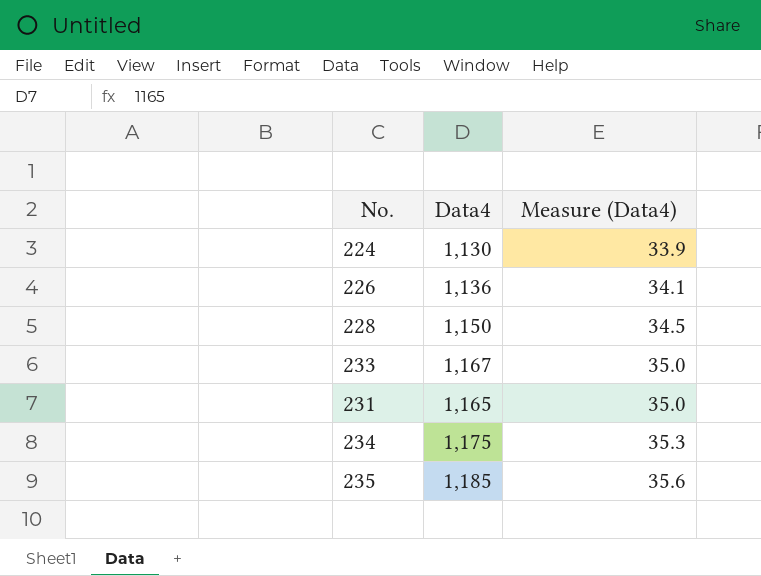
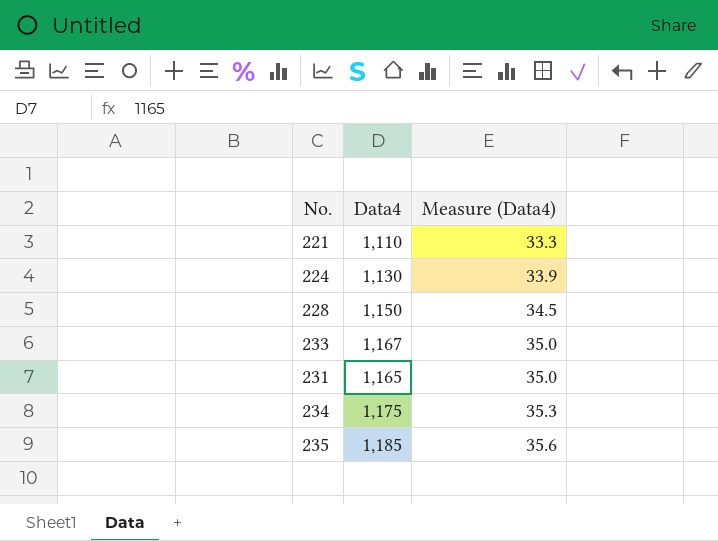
row 226: 1,136 | 34.1 -> none
row 221: none -> 1,110 | 33.3

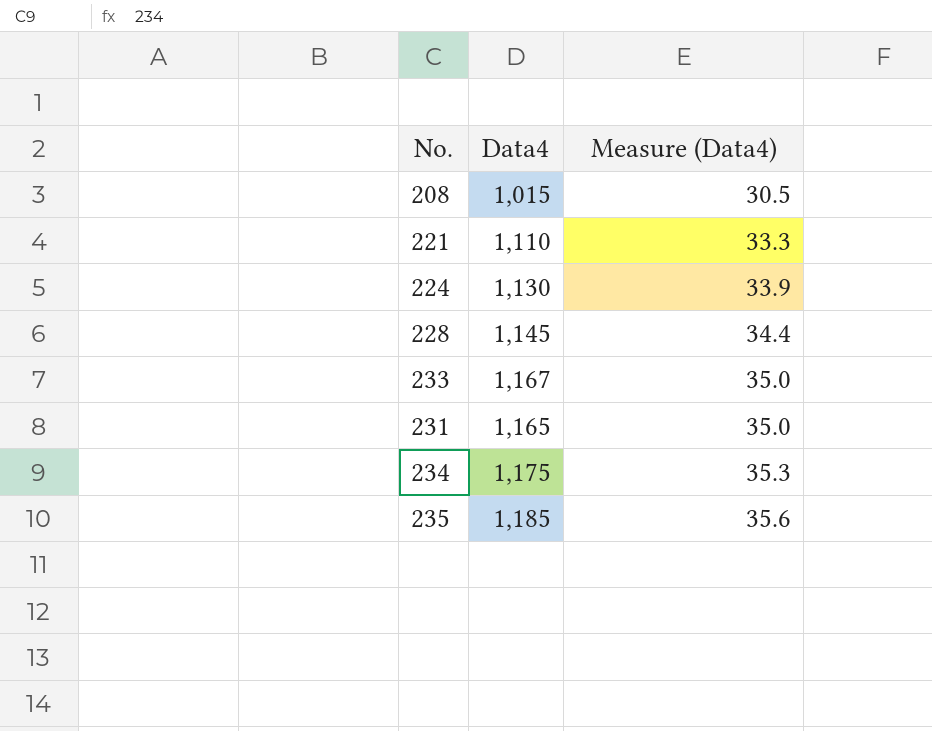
row 208: none -> 1,015 | 30.5
228 | Data4: 1,150 -> 1,145
228 | Measure (Data4): 34.5 -> 34.4

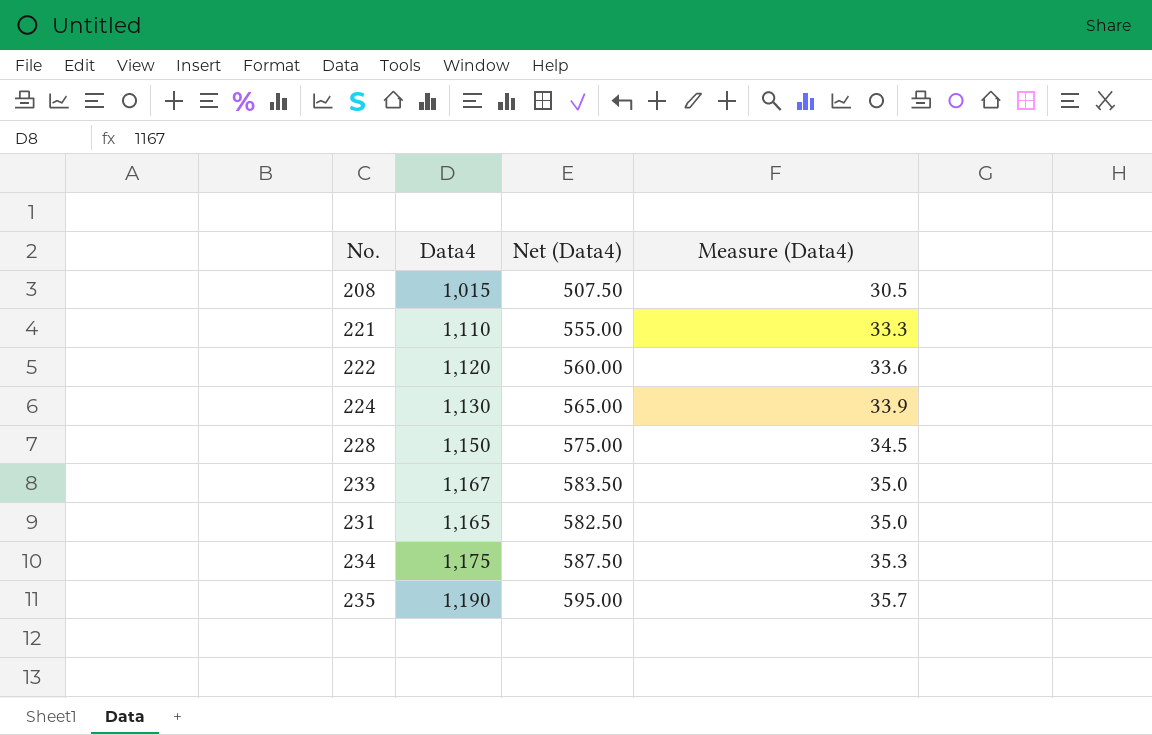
column Net (Data4) | formula: none -> [Data4] * 0.5
row 222: none -> 1,120 | 560.00 | 33.6
228 | Data4: 1,145 -> 1,150
228 | Measure (Data4): 34.4 -> 34.5
235 | Data4: 1,185 -> 1,190
235 | Measure (Data4): 35.6 -> 35.7

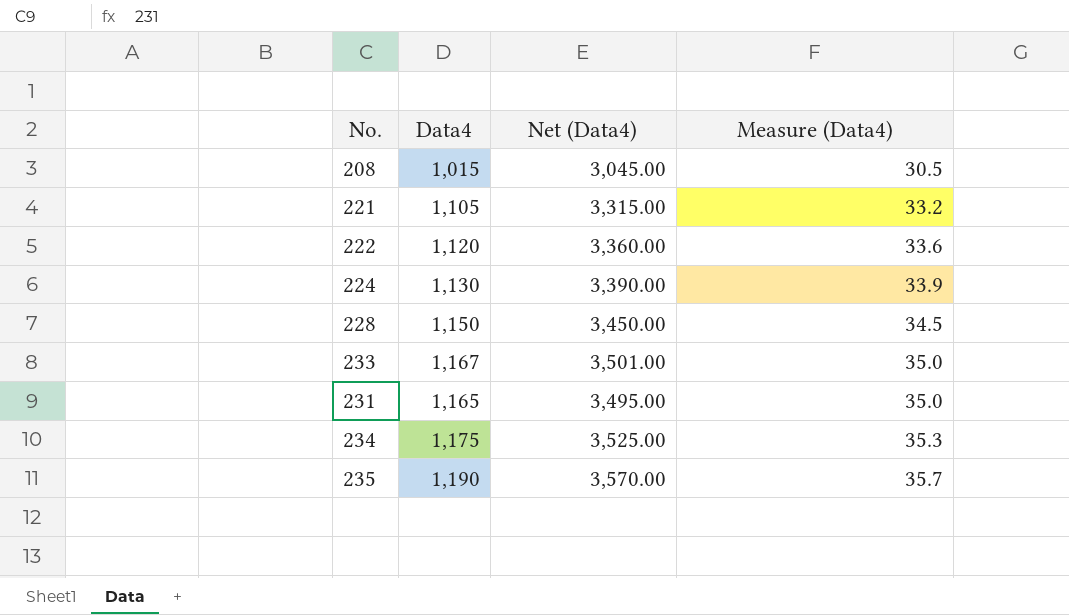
column Net (Data4) | formula: [Data4] * 0.5 -> [Data4] * 3
221 | Data4: 1,110 -> 1,105
221 | Measure (Data4): 33.3 -> 33.2

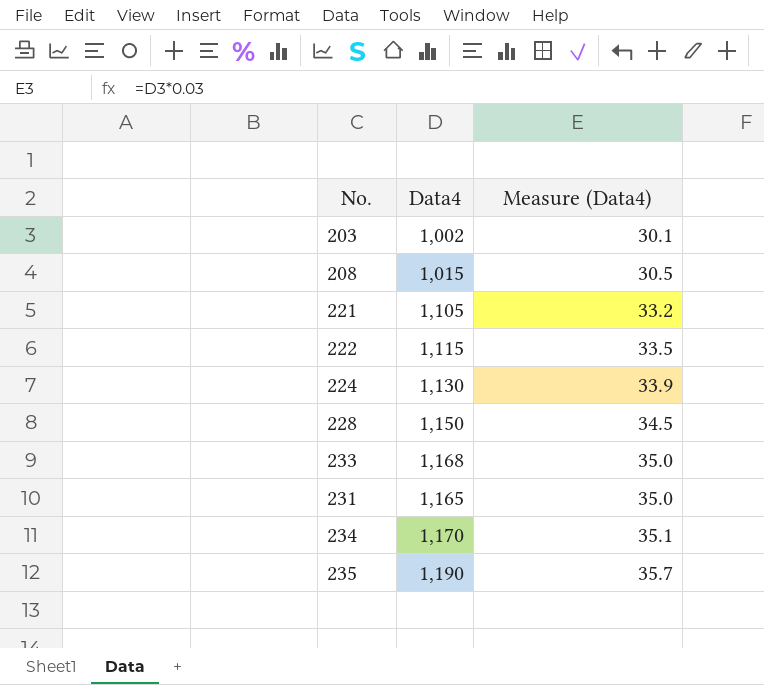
column Net (Data4) | formula: [Data4] * 3 -> none
row 203: none -> 1,002 | 30.1
222 | Data4: 1,120 -> 1,115
222 | Measure (Data4): 33.6 -> 33.5
233 | Data4: 1,167 -> 1,168
234 | Data4: 1,175 -> 1,170
234 | Measure (Data4): 35.3 -> 35.1

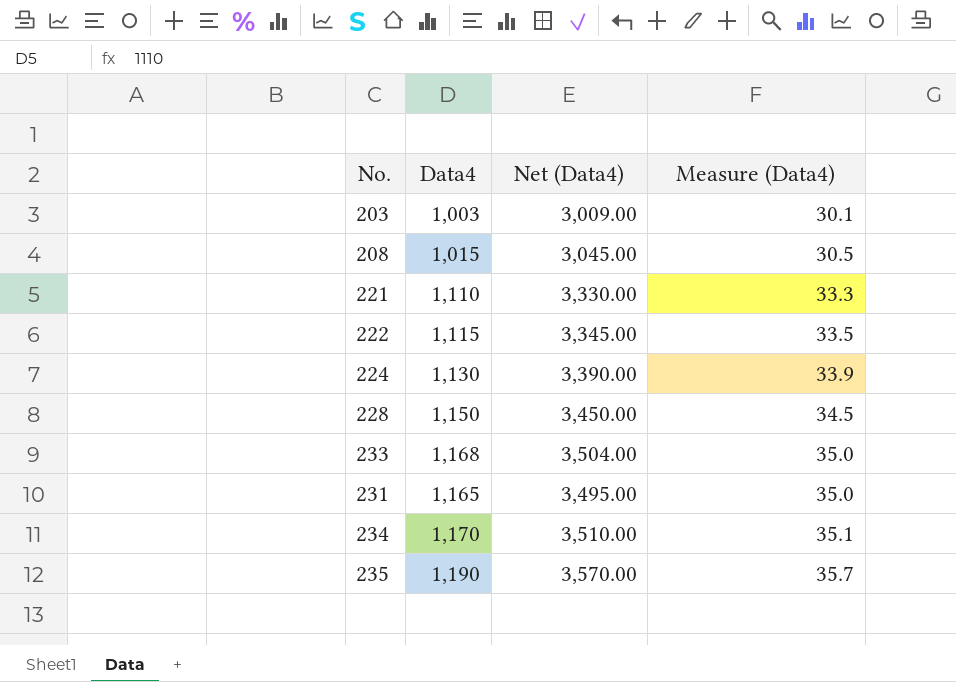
column Net (Data4) | formula: none -> [Data4] * 3
203 | Data4: 1,002 -> 1,003
221 | Data4: 1,105 -> 1,110
221 | Measure (Data4): 33.2 -> 33.3

